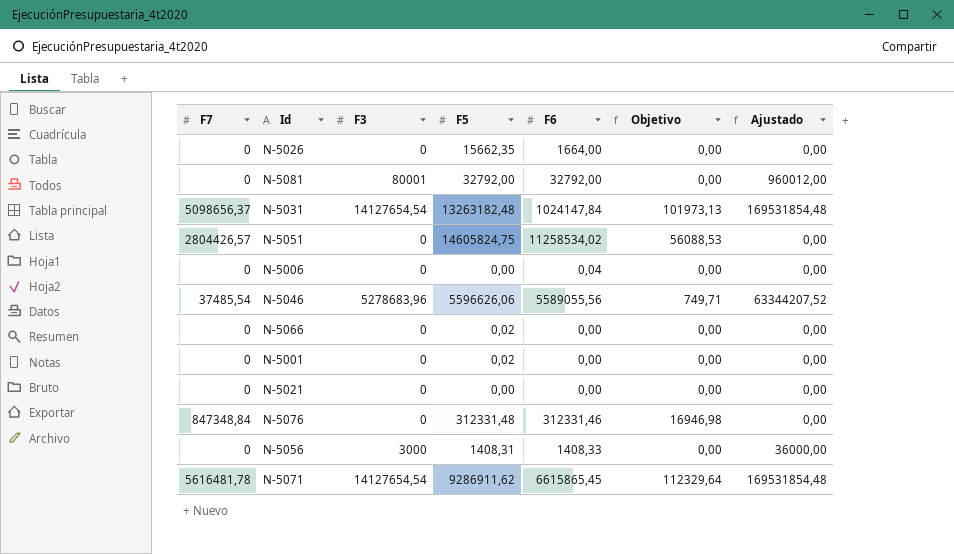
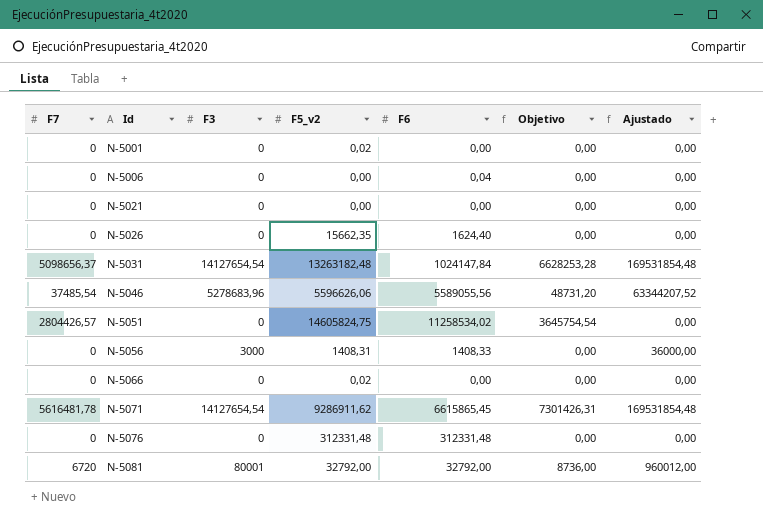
row order: none -> Id ascending
column name: F5 -> F5_v2
column Objetivo | formula: [F7] * 0,02 -> [F7] * 1,3
N-5026 | F6: 1664,00 -> 1624,40
N-5076 | F7: 847348,84 -> 0
N-5076 | F6: 312331,46 -> 312331,48
N-5081 | F7: 0 -> 6720

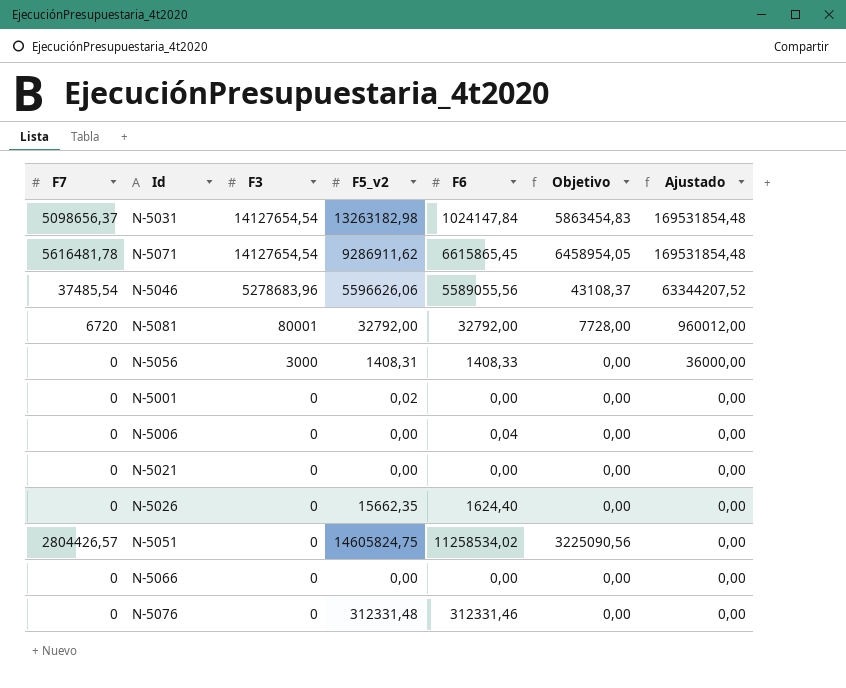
row order: Id ascending -> F3 descending
column Objetivo | formula: [F7] * 1,3 -> [F7] * 1,15
N-5031 | F5_v2: 13263182,48 -> 13263182,98
N-5066 | F5_v2: 0,02 -> 0,00
N-5076 | F6: 312331,48 -> 312331,46

